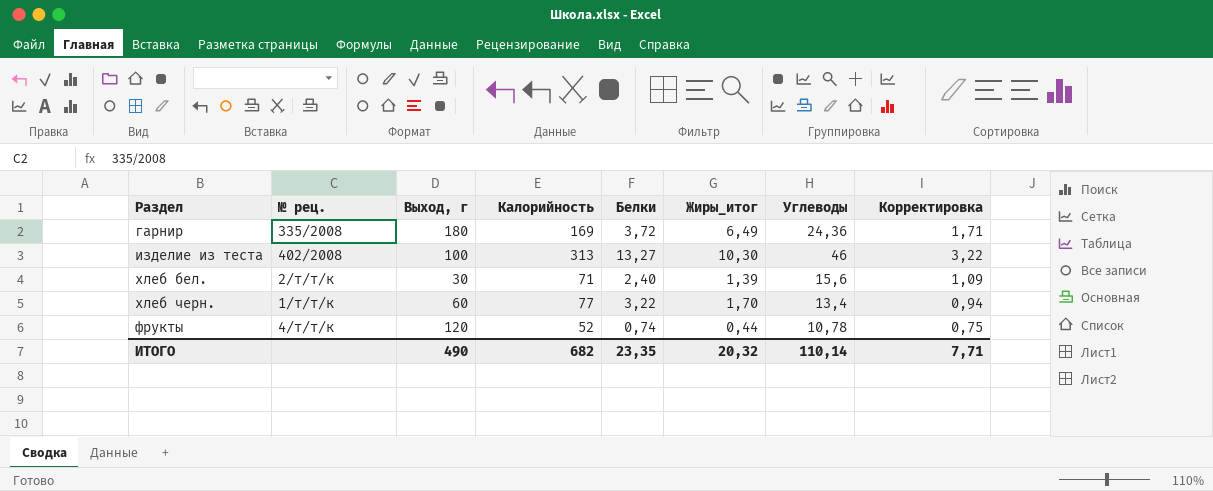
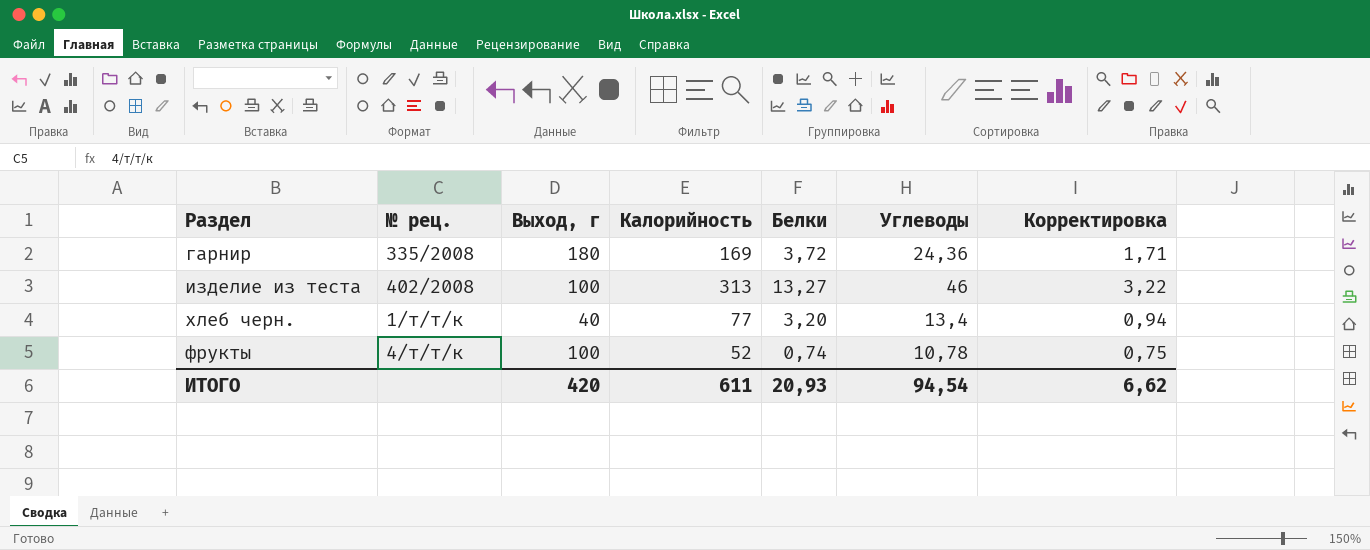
column Жиры_итог | position: 6 -> none
row хлеб бел.: 2/т/т/к | 30 | 71 | 2,40 | 1,39 | 15,6 | 1,09 -> none
хлеб черн. | Выход, г: 60 -> 40
хлеб черн. | Белки: 3,22 -> 3,20
фрукты | Выход, г: 120 -> 100
ИТОГО | Выход, г: 490 -> 420
ИТОГО | Калорийность: 682 -> 611
ИТОГО | Белки: 23,35 -> 20,93
ИТОГО | Углеводы: 110,14 -> 94,54
ИТОГО | Корректировка: 7,71 -> 6,62

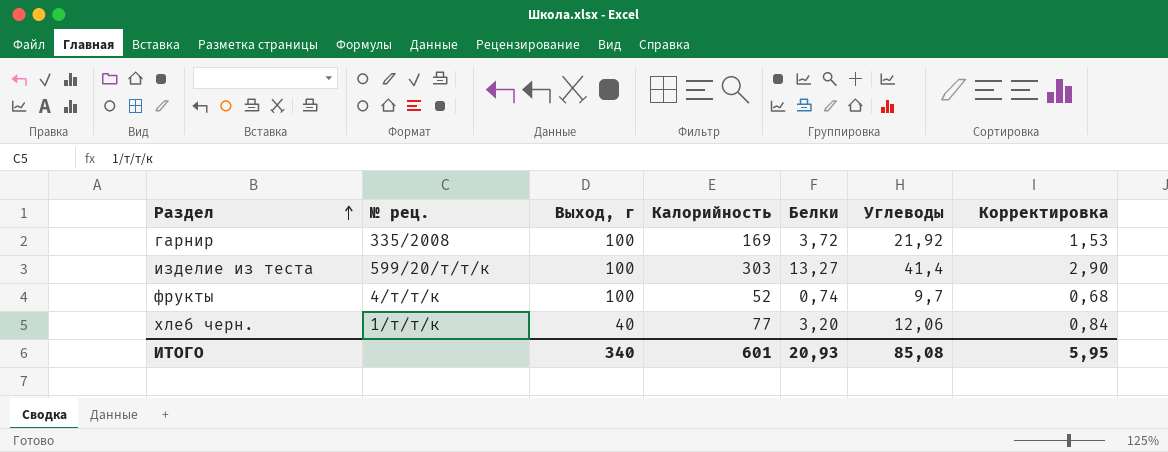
row order: none -> Раздел ascending
гарнир | Выход, г: 180 -> 100
гарнир | Углеводы: 24,36 -> 21,92
гарнир | Корректировка: 1,71 -> 1,53
изделие из теста | № рец.: 402/2008 -> 599/20/т/т/к
изделие из теста | Калорийность: 313 -> 303
изделие из теста | Углеводы: 46 -> 41,4
изделие из теста | Корректировка: 3,22 -> 2,90
фрукты | Углеводы: 10,78 -> 9,7
фрукты | Корректировка: 0,75 -> 0,68
хлеб черн. | Углеводы: 13,4 -> 12,06
хлеб черн. | Корректировка: 0,94 -> 0,84
ИТОГО | Выход, г: 420 -> 340
ИТОГО | Калорийность: 611 -> 601
ИТОГО | Углеводы: 94,54 -> 85,08
ИТОГО | Корректировка: 6,62 -> 5,95

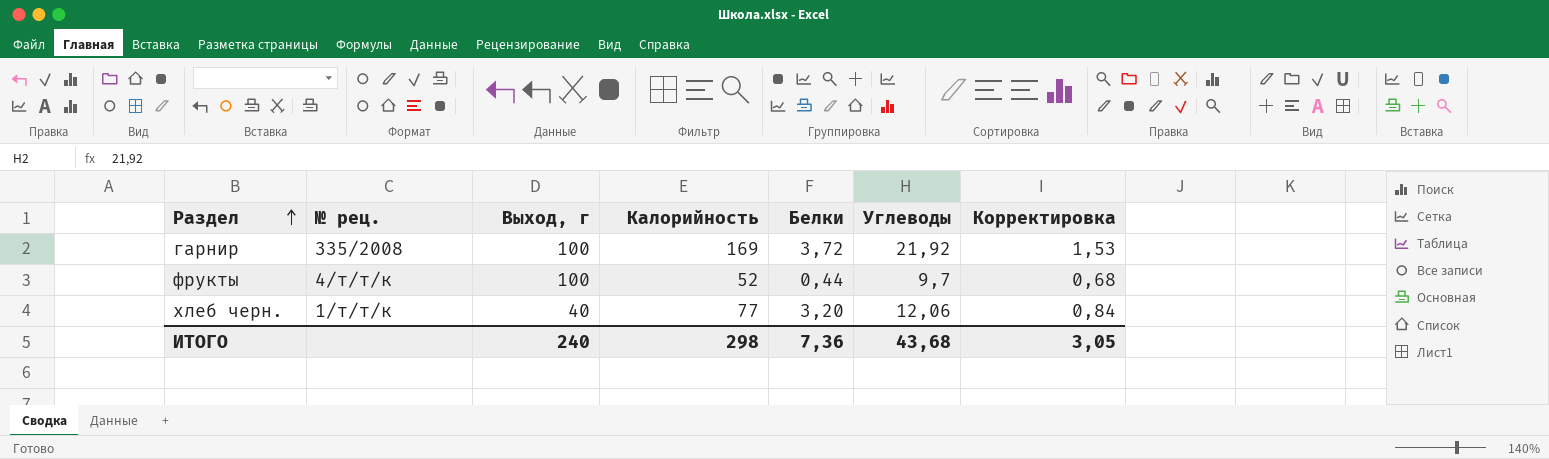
row изделие из теста: 599/20/т/т/к | 100 | 303 | 13,27 | 41,4 | 2,90 -> none
фрукты | Белки: 0,74 -> 0,44
ИТОГО | Выход, г: 340 -> 240
ИТОГО | Калорийность: 601 -> 298
ИТОГО | Белки: 20,93 -> 7,36
ИТОГО | Углеводы: 85,08 -> 43,68
ИТОГО | Корректировка: 5,95 -> 3,05

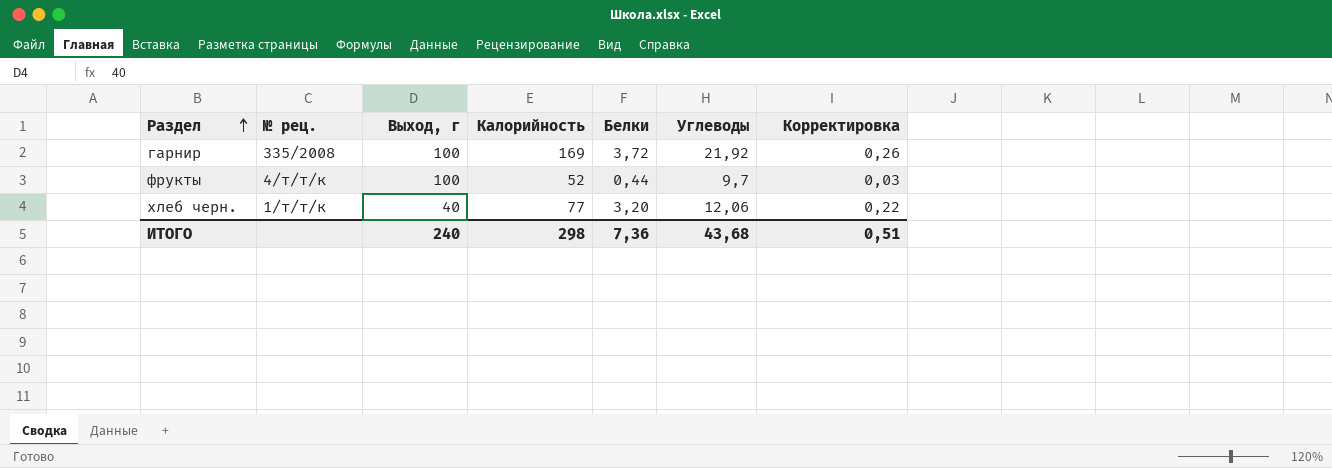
column Корректировка | formula: [Углеводы] * 0,07 -> [Белки] * 0,07
ИТОГО | Корректировка: 3,05 -> 0,51

